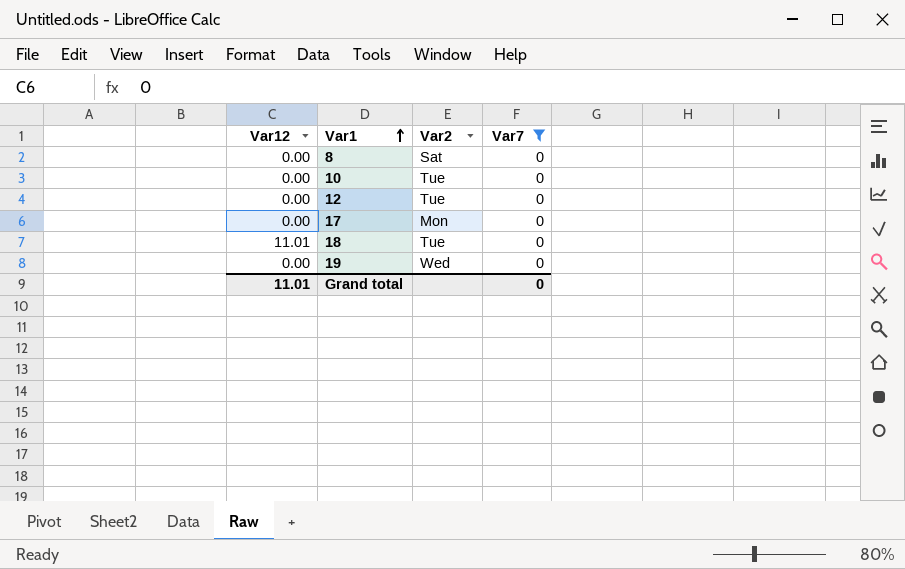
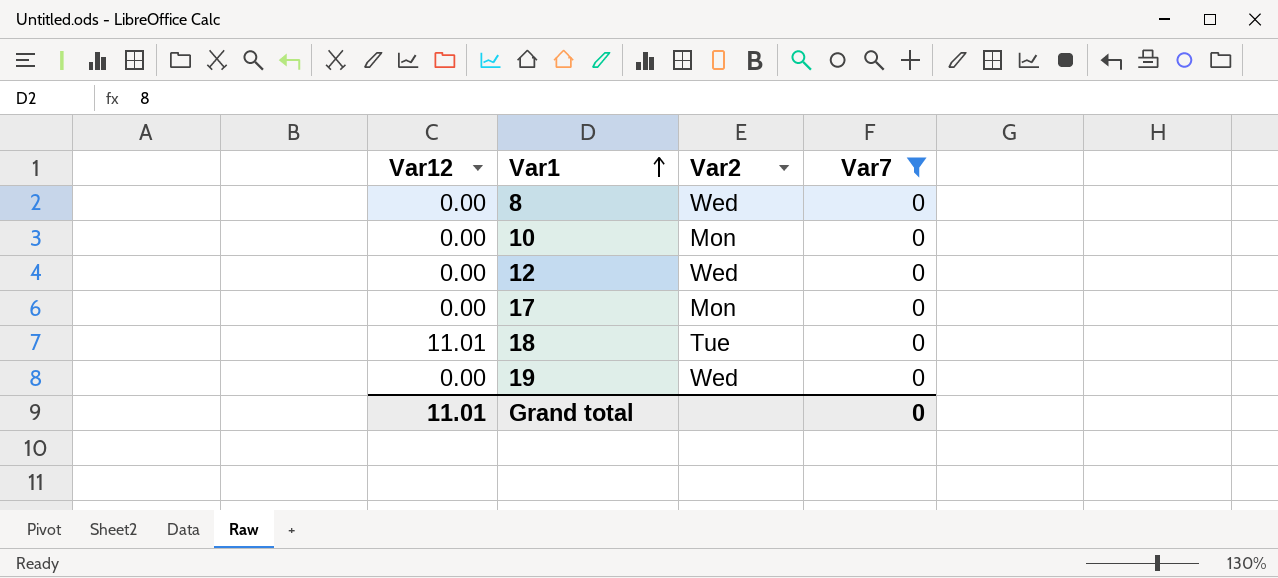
8 | Var2: Sat -> Wed
10 | Var2: Tue -> Mon
12 | Var2: Tue -> Wed

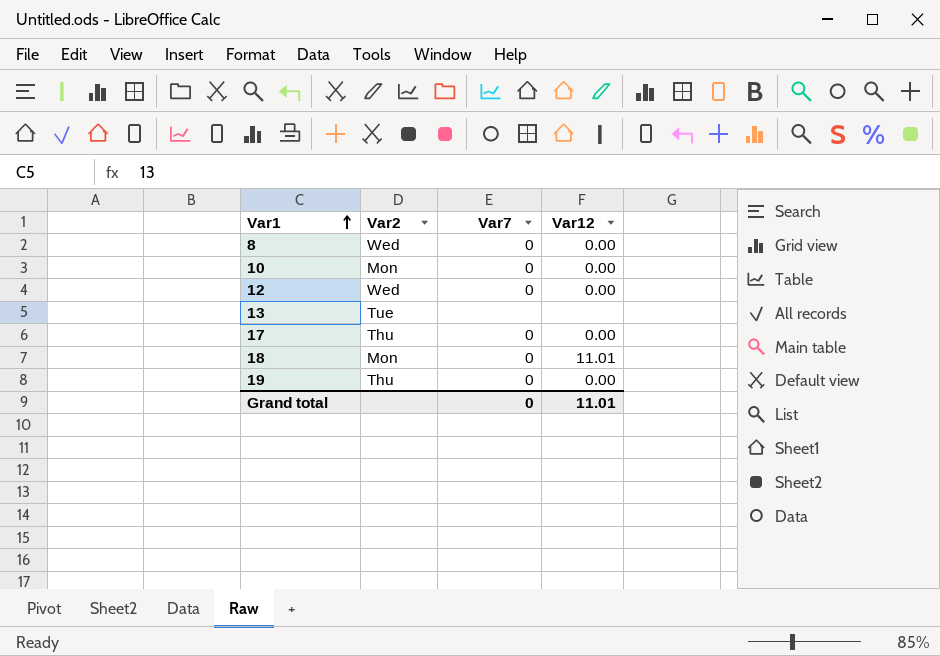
filter: Var7 = 0 -> none
column Var12 | position: 1 -> 4
17 | Var2: Mon -> Thu
18 | Var2: Tue -> Mon
19 | Var2: Wed -> Thu

